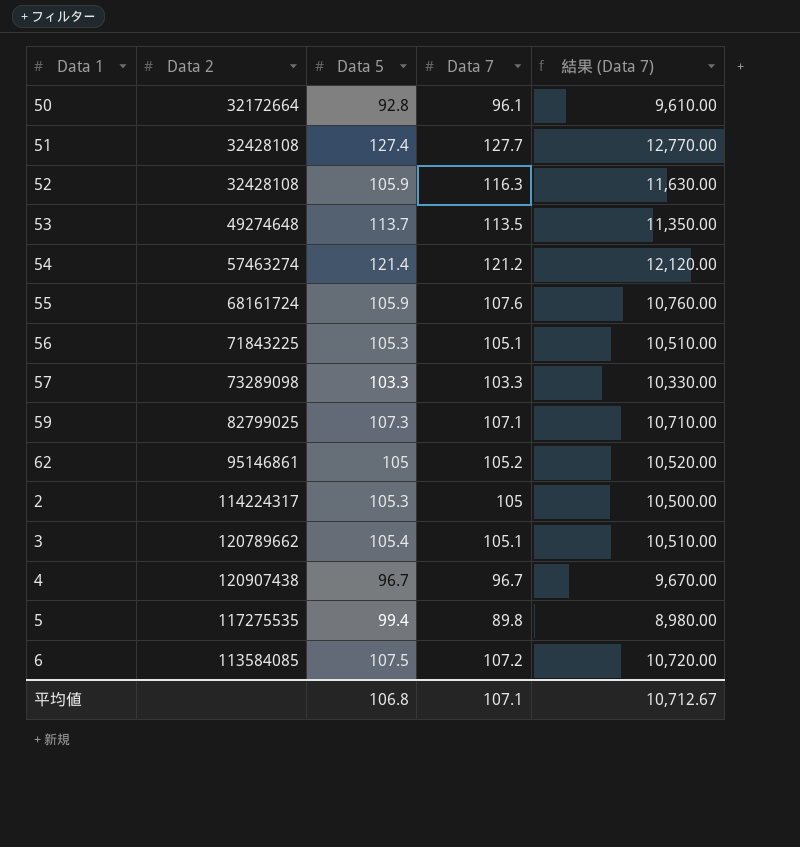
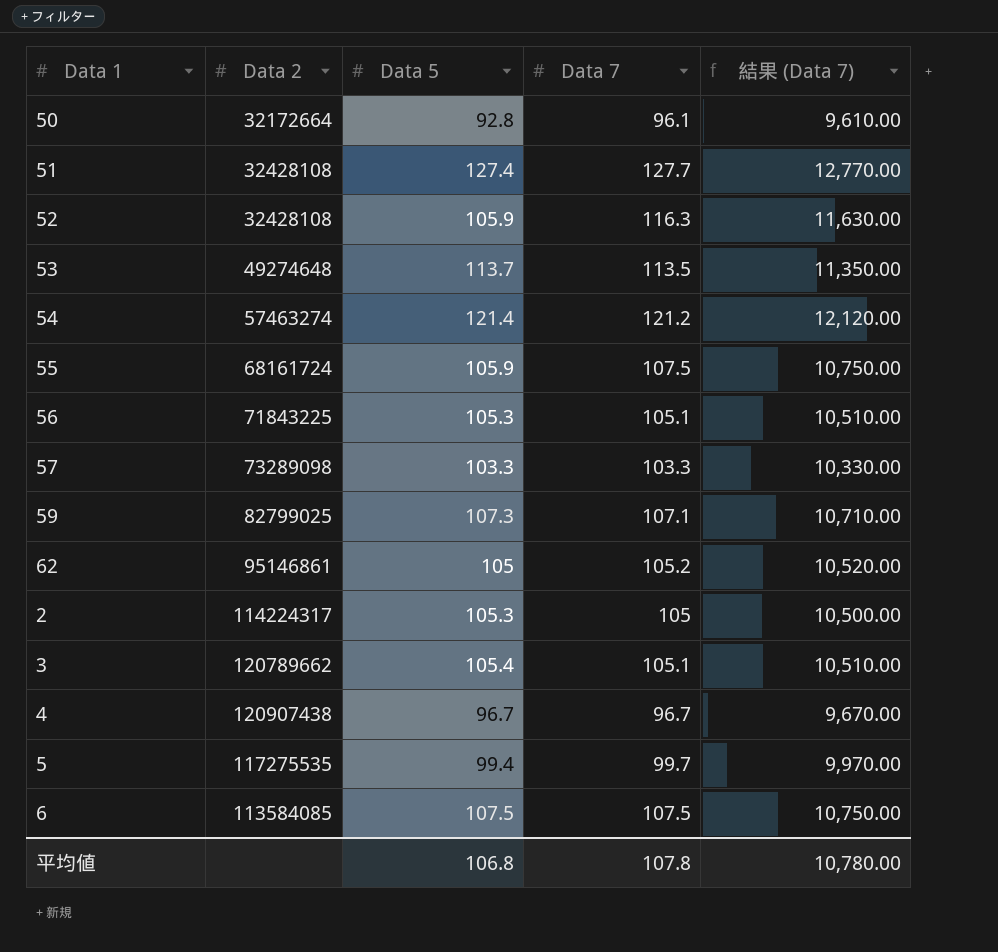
55 | Data 7: 107.6 -> 107.5
55 | 結果 (Data 7): 10,760.00 -> 10,750.00
5 | Data 7: 89.8 -> 99.7
5 | 結果 (Data 7): 8,980.00 -> 9,970.00
6 | Data 7: 107.2 -> 107.5
6 | 結果 (Data 7): 10,720.00 -> 10,750.00
平均値 | Data 7: 107.1 -> 107.8
平均値 | 結果 (Data 7): 10,712.67 -> 10,780.00

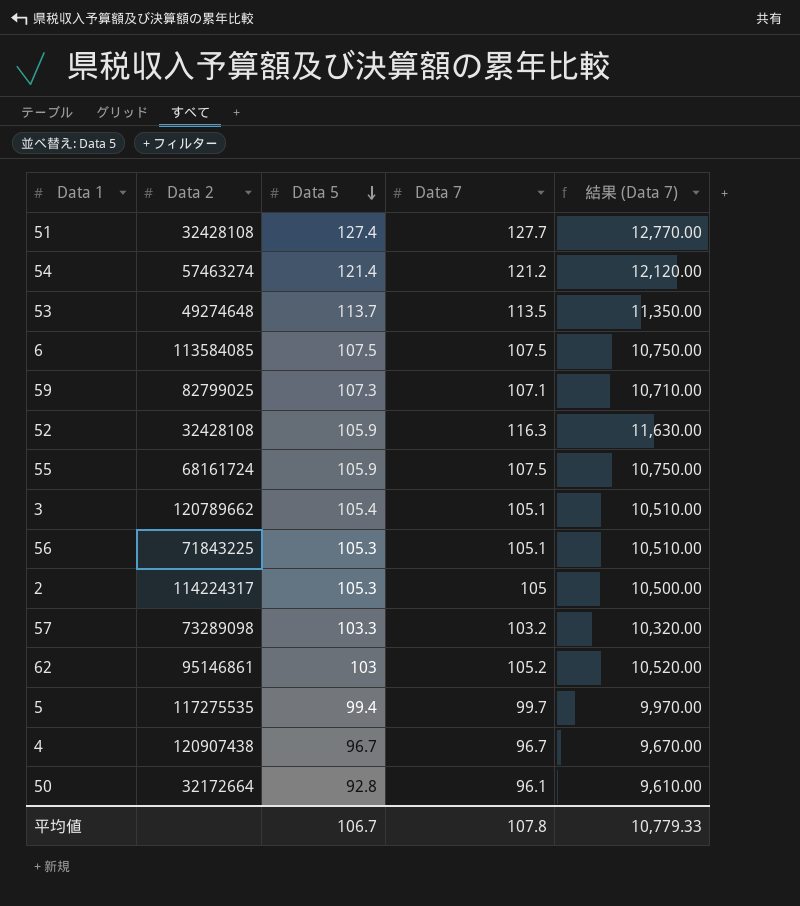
row order: none -> Data 5 descending
57 | Data 7: 103.3 -> 103.2
57 | 結果 (Data 7): 10,330.00 -> 10,320.00
62 | Data 5: 105 -> 103
平均値 | Data 5: 106.8 -> 106.7
平均値 | 結果 (Data 7): 10,780.00 -> 10,779.33

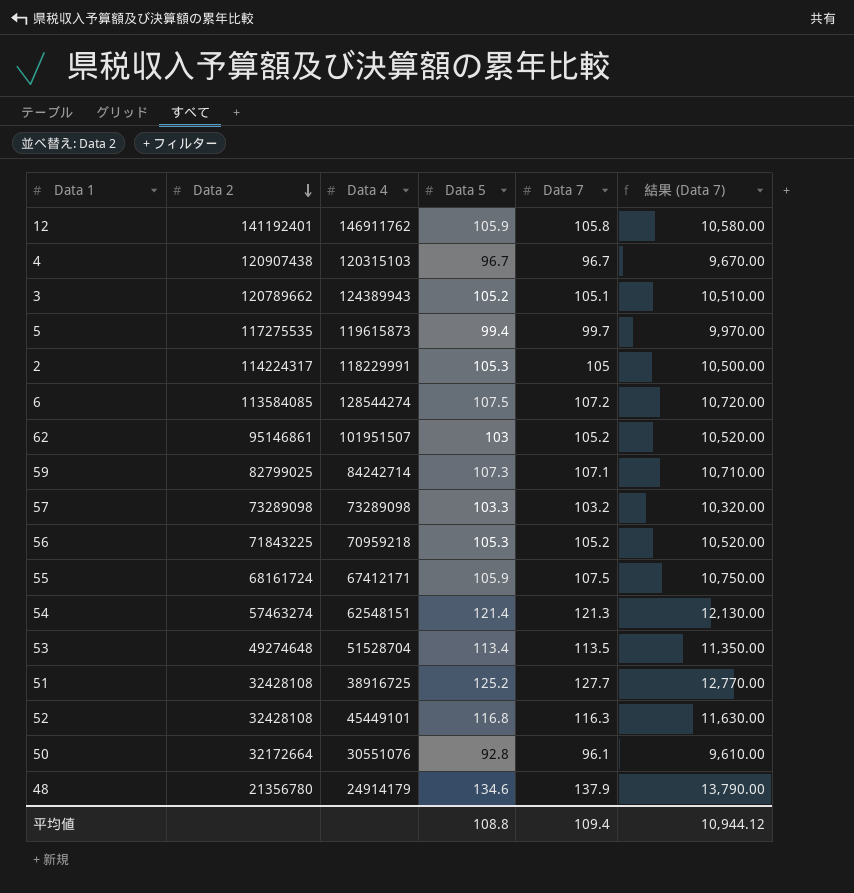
row order: Data 5 descending -> Data 2 descending
column Data 4 | position: none -> 3
row 12: none -> 141192401 | 146911762 | 105.9 | 105.8 | 10,580.00
3 | Data 5: 105.4 -> 105.2
6 | Data 7: 107.5 -> 107.2
6 | 結果 (Data 7): 10,750.00 -> 10,720.00
56 | Data 7: 105.1 -> 105.2
56 | 結果 (Data 7): 10,510.00 -> 10,520.00
54 | Data 7: 121.2 -> 121.3
54 | 結果 (Data 7): 12,120.00 -> 12,130.00
53 | Data 5: 113.7 -> 113.4
51 | Data 5: 127.4 -> 125.2
52 | Data 5: 105.9 -> 116.8
row 48: none -> 21356780 | 24914179 | 134.6 | 137.9 | 13,790.00
平均値 | Data 5: 106.7 -> 108.8
平均値 | Data 7: 107.8 -> 109.4
平均値 | 結果 (Data 7): 10,779.33 -> 10,944.12

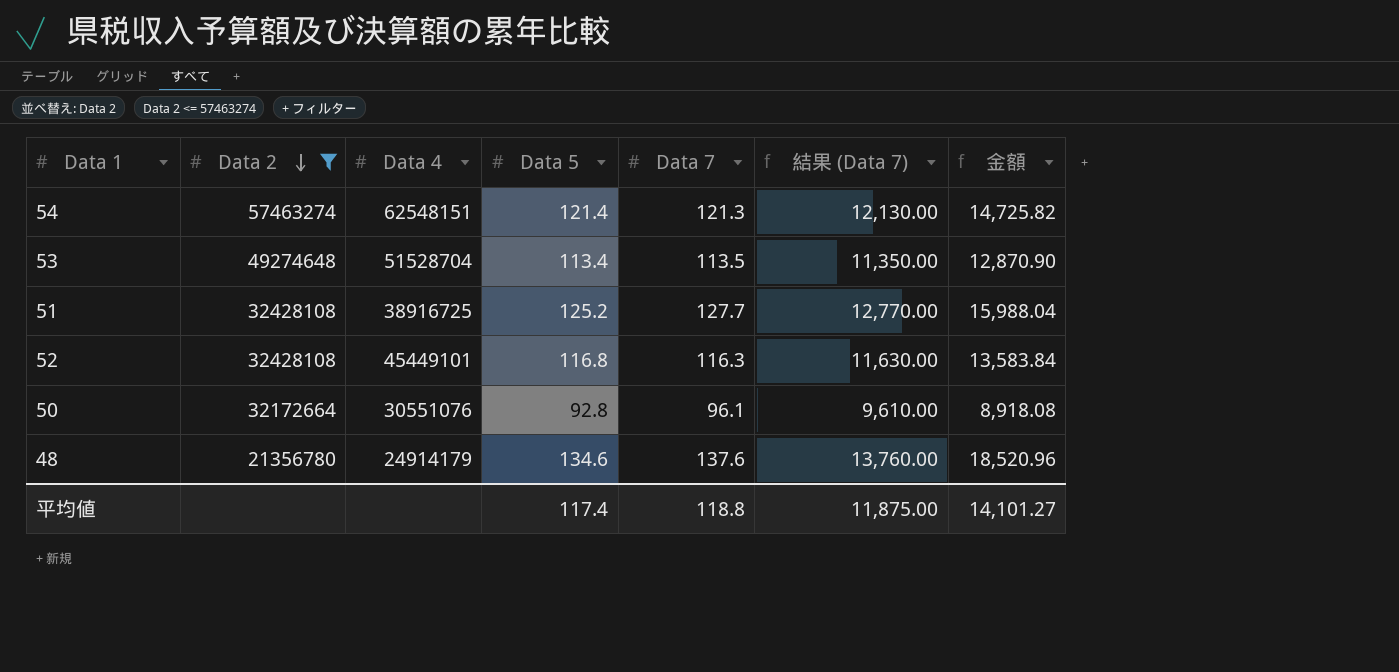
filter: none -> Data 2 <= 57463274
column 金額 | formula: none -> [Data 5] * [Data 7]
48 | Data 7: 137.9 -> 137.6
48 | 結果 (Data 7): 13,790.00 -> 13,760.00
平均値 | Data 5: 108.8 -> 117.4
平均値 | Data 7: 109.4 -> 118.8
平均値 | 結果 (Data 7): 10,944.12 -> 11,875.00

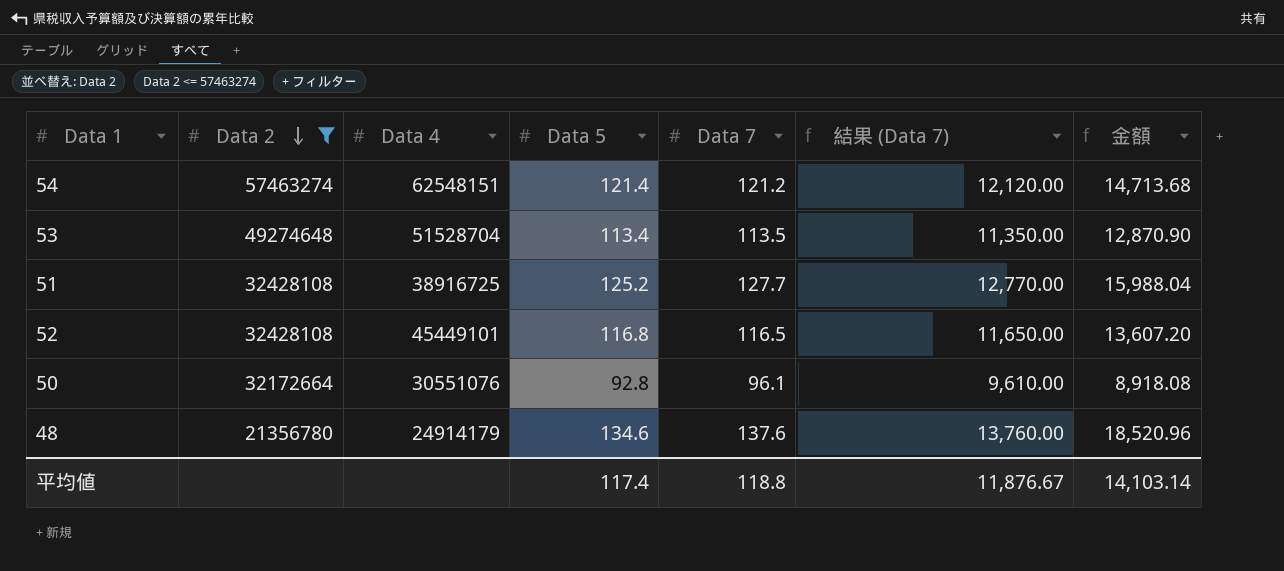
54 | Data 7: 121.3 -> 121.2
54 | 結果 (Data 7): 12,130.00 -> 12,120.00
54 | 金額: 14,725.82 -> 14,713.68
52 | Data 7: 116.3 -> 116.5
52 | 結果 (Data 7): 11,630.00 -> 11,650.00
52 | 金額: 13,583.84 -> 13,607.20
平均値 | 結果 (Data 7): 11,875.00 -> 11,876.67
平均値 | 金額: 14,101.27 -> 14,103.14

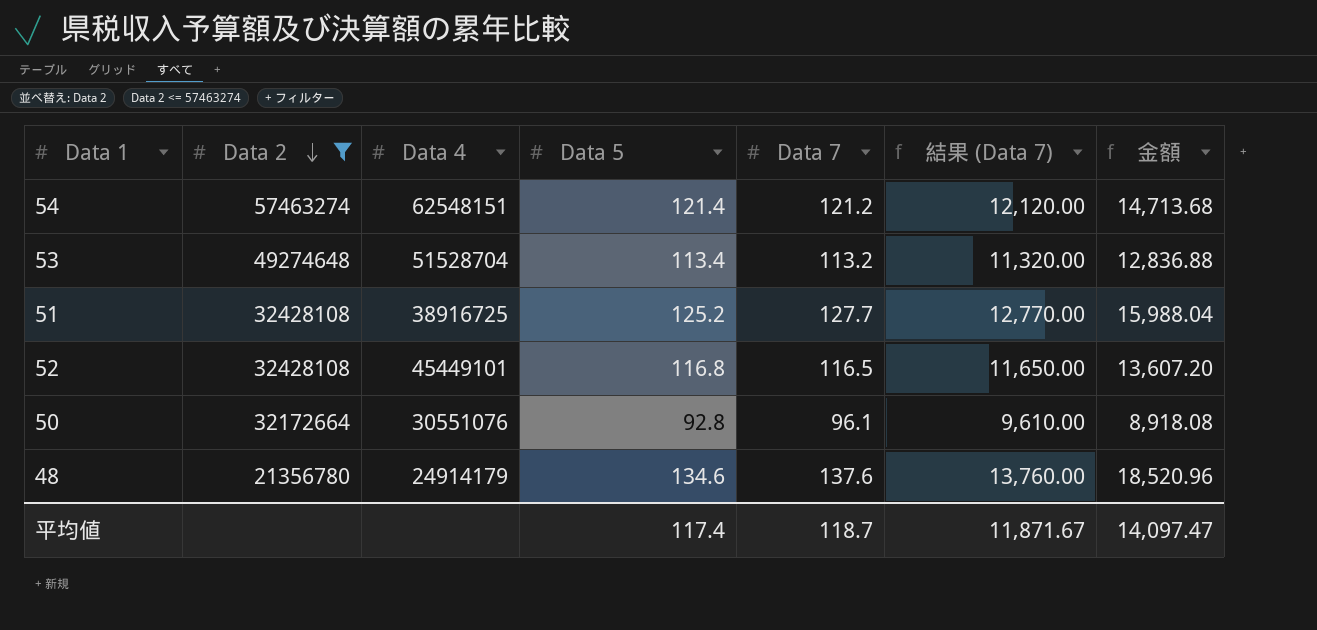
53 | Data 7: 113.5 -> 113.2
53 | 結果 (Data 7): 11,350.00 -> 11,320.00
53 | 金額: 12,870.90 -> 12,836.88
平均値 | Data 7: 118.8 -> 118.7
平均値 | 結果 (Data 7): 11,876.67 -> 11,871.67
平均値 | 金額: 14,103.14 -> 14,097.47

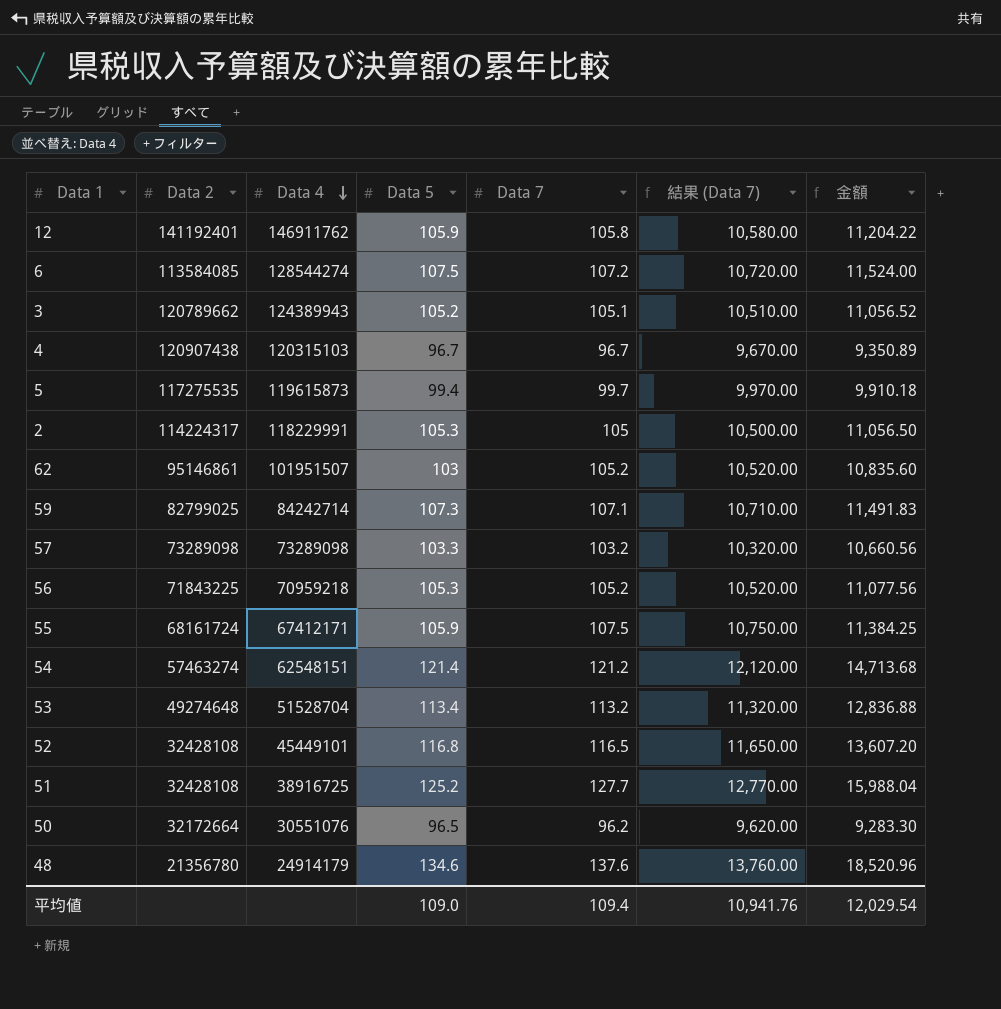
filter: Data 2 <= 57463274 -> none
row order: Data 2 descending -> Data 4 descending
50 | Data 5: 92.8 -> 96.5
50 | Data 7: 96.1 -> 96.2
50 | 結果 (Data 7): 9,610.00 -> 9,620.00
50 | 金額: 8,918.08 -> 9,283.30
平均値 | Data 5: 117.4 -> 109.0
平均値 | Data 7: 118.7 -> 109.4
平均値 | 結果 (Data 7): 11,871.67 -> 10,941.76
平均値 | 金額: 14,097.47 -> 12,029.54

